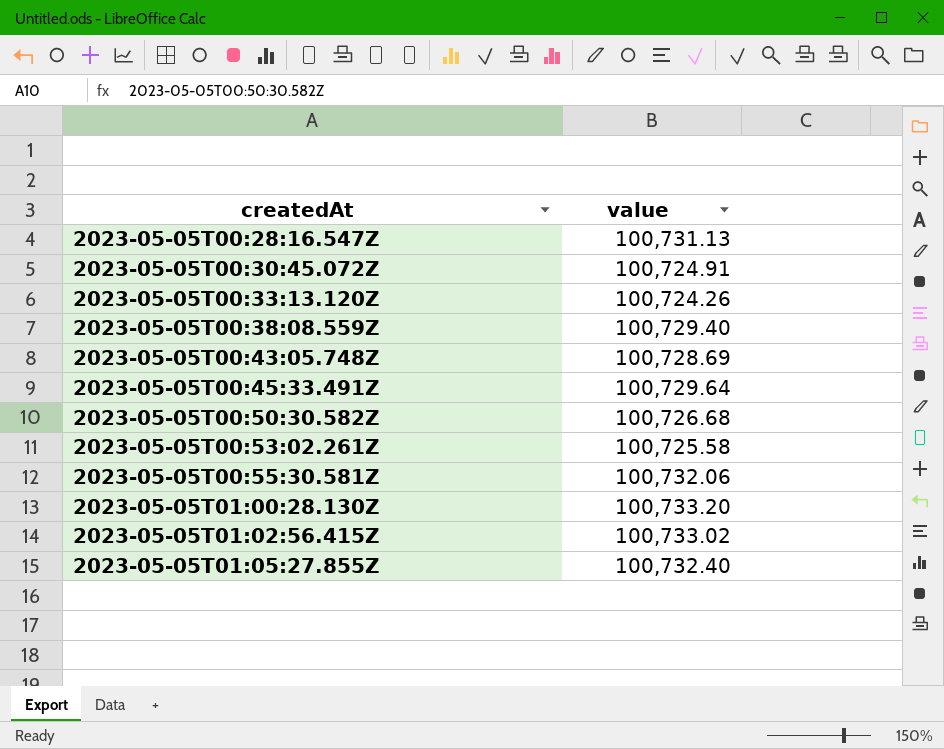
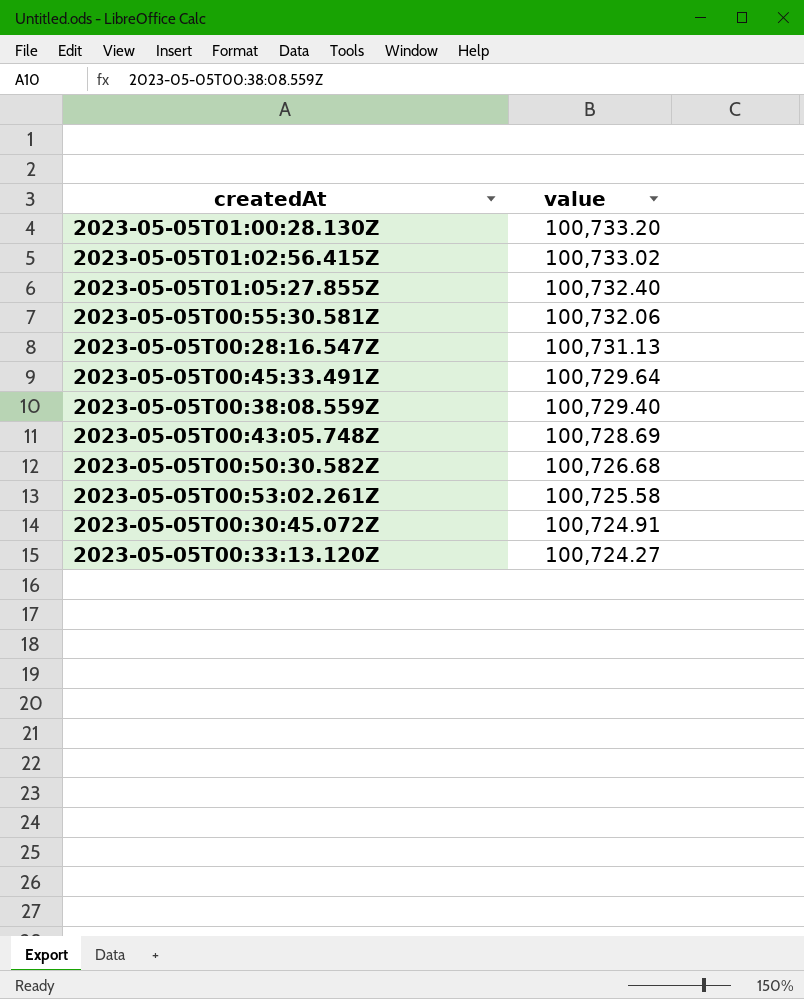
row order: createdAt ascending -> value descending
2023-05-05T00:33:13.120Z | value: 100,724.26 -> 100,724.27

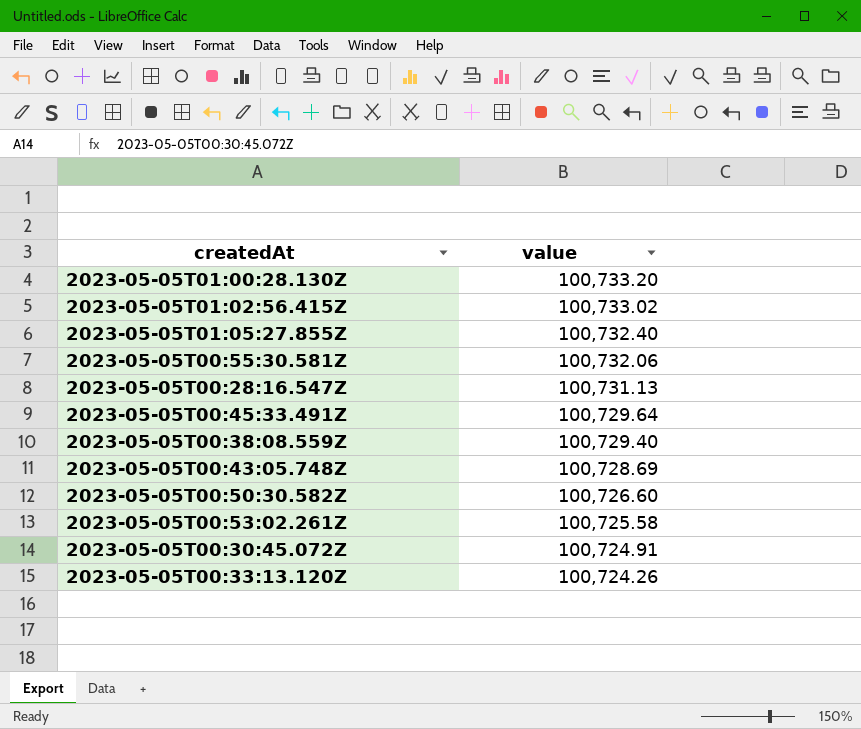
2023-05-05T00:50:30.582Z | value: 100,726.68 -> 100,726.60
2023-05-05T00:33:13.120Z | value: 100,724.27 -> 100,724.26

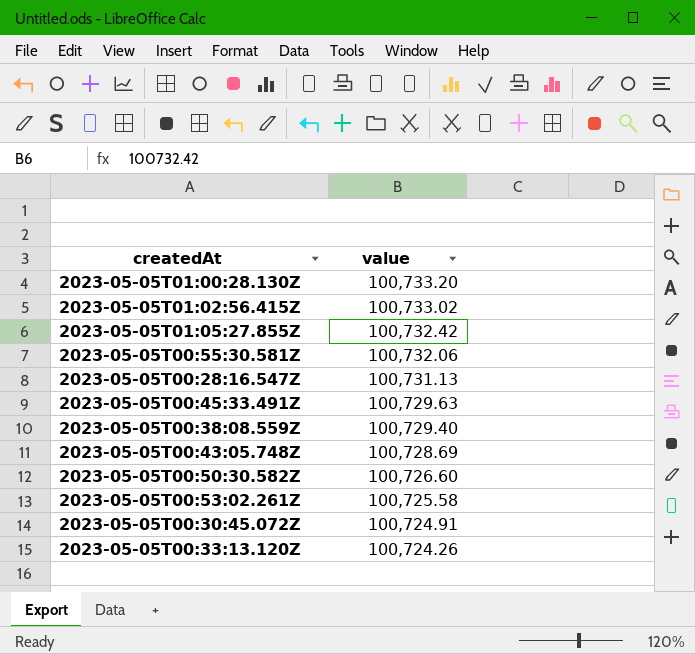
2023-05-05T01:05:27.855Z | value: 100,732.40 -> 100,732.42
2023-05-05T00:45:33.491Z | value: 100,729.64 -> 100,729.63

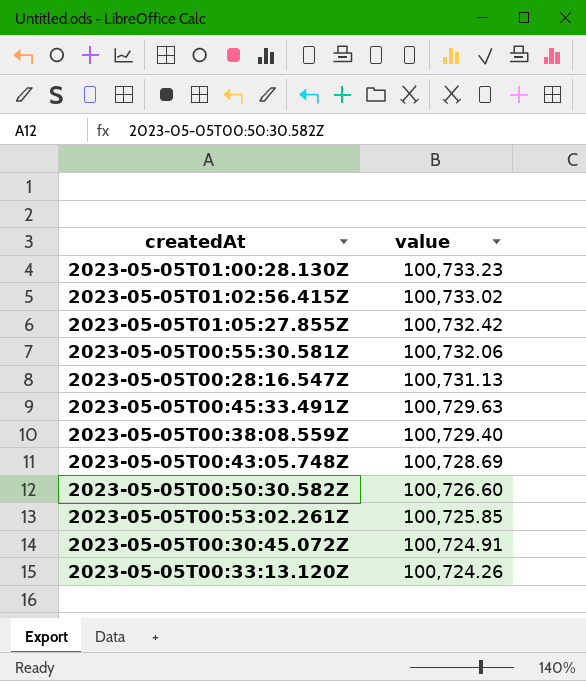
2023-05-05T01:00:28.130Z | value: 100,733.20 -> 100,733.23
2023-05-05T00:53:02.261Z | value: 100,725.58 -> 100,725.85

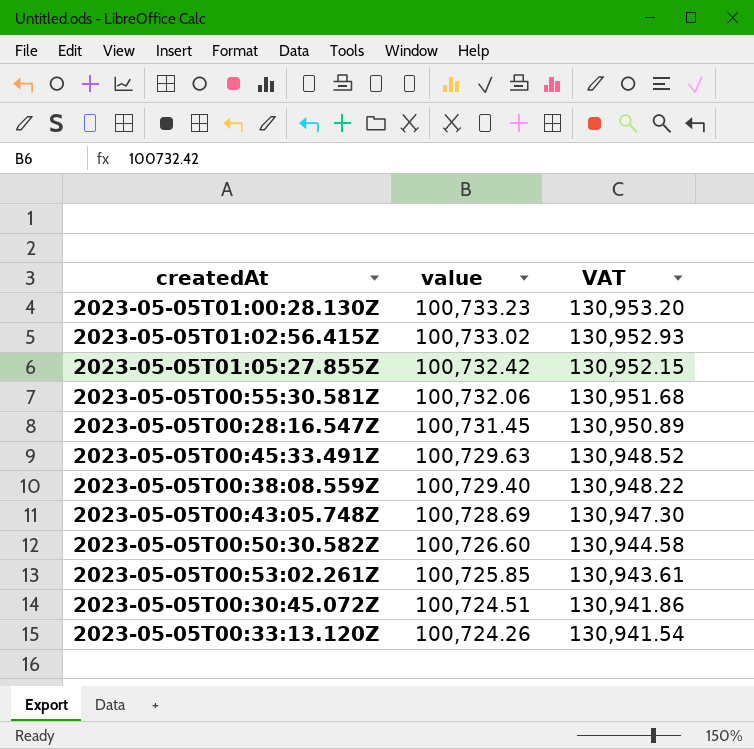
column VAT | formula: none -> [value] * 1.3
2023-05-05T00:28:16.547Z | value: 100,731.13 -> 100,731.45
2023-05-05T00:30:45.072Z | value: 100,724.91 -> 100,724.51

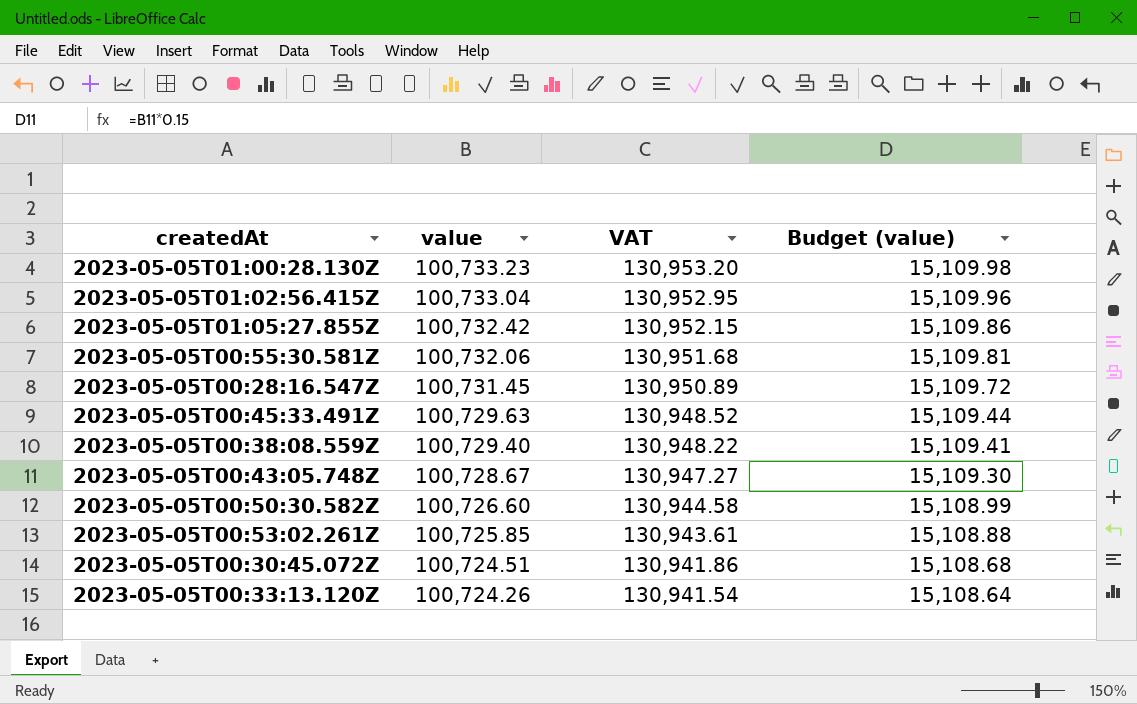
column Budget (value) | formula: none -> [value] * 0.15
2023-05-05T01:02:56.415Z | value: 100,733.02 -> 100,733.04
2023-05-05T01:02:56.415Z | VAT: 130,952.93 -> 130,952.95
2023-05-05T00:43:05.748Z | value: 100,728.69 -> 100,728.67
2023-05-05T00:43:05.748Z | VAT: 130,947.30 -> 130,947.27

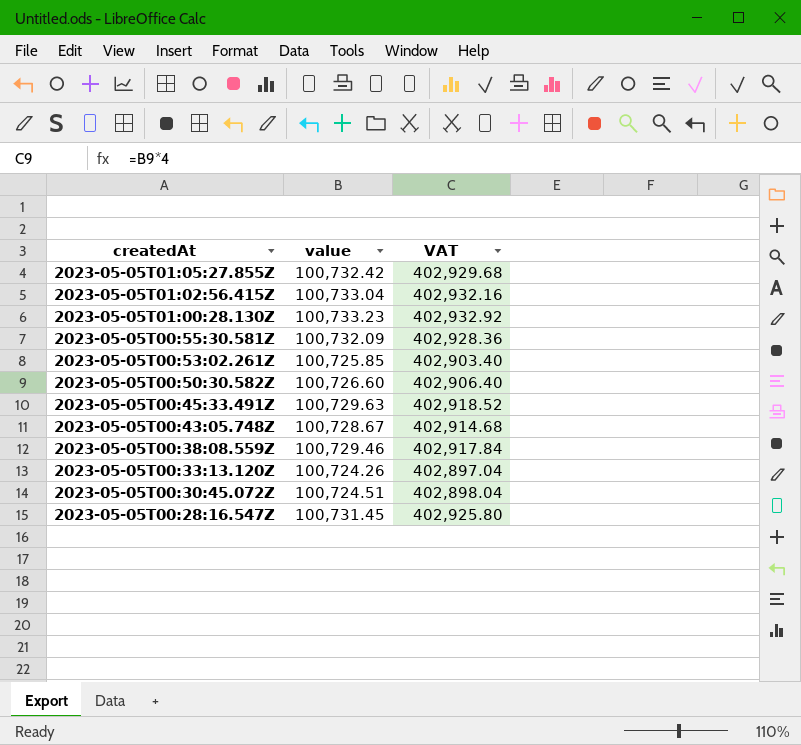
row order: value descending -> createdAt descending
column Budget (value) | formula: [value] * 0.15 -> none
column VAT | formula: [value] * 1.3 -> [value] * 4
2023-05-05T00:55:30.581Z | value: 100,732.06 -> 100,732.09
2023-05-05T00:38:08.559Z | value: 100,729.40 -> 100,729.46

